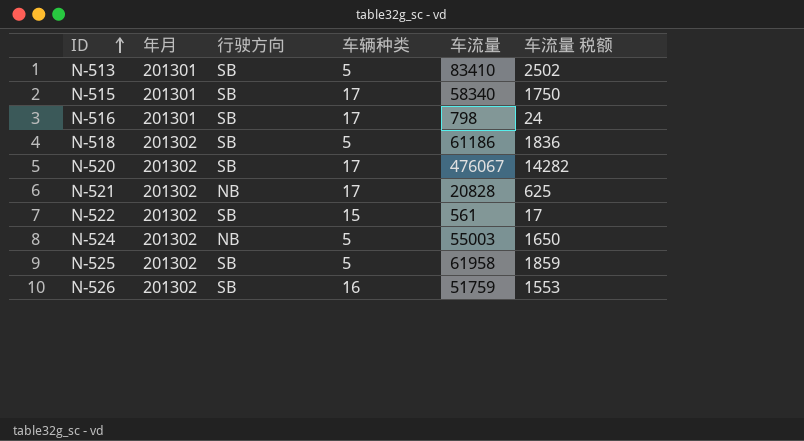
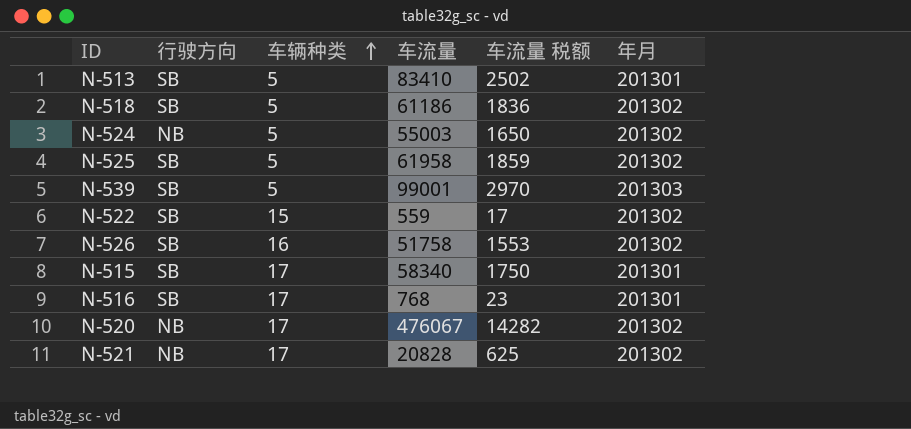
row order: ID ascending -> 车辆种类 ascending
column 年月 | position: 2 -> 6
row N-539: none -> SB | 5 | 99001 | 2970 | 201303
N-522 | 车流量: 561 -> 559
N-526 | 车流量: 51759 -> 51758
N-516 | 车流量: 798 -> 768
N-516 | 车流量 税额: 24 -> 23
N-520 | 行驶方向: SB -> NB

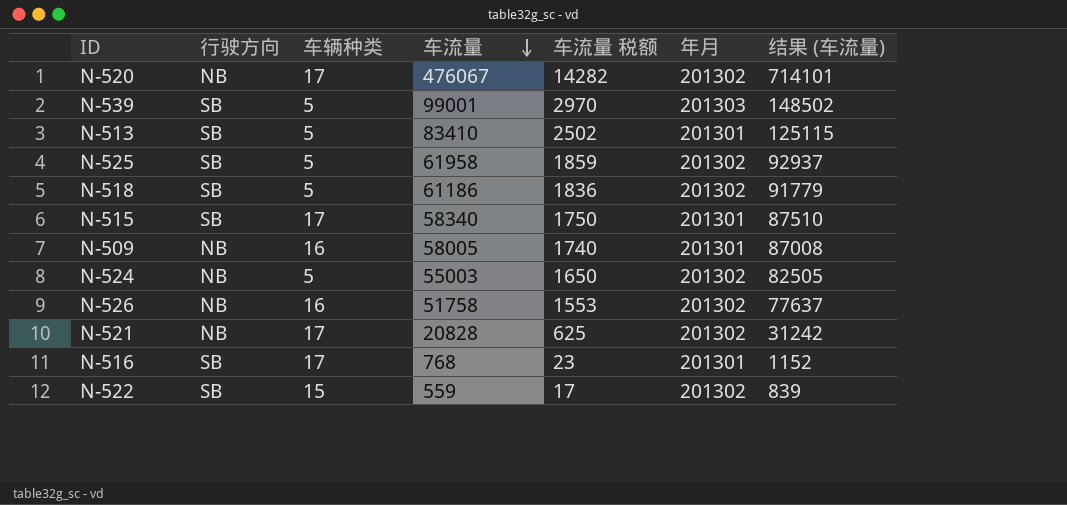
row order: 车辆种类 ascending -> 车流量 descending
column 结果 (车流量) | formula: none -> [车流量] * 1.5
row N-509: none -> NB | 16 | 58005 | 1740 | 201301 | 87008
N-526 | 行驶方向: SB -> NB

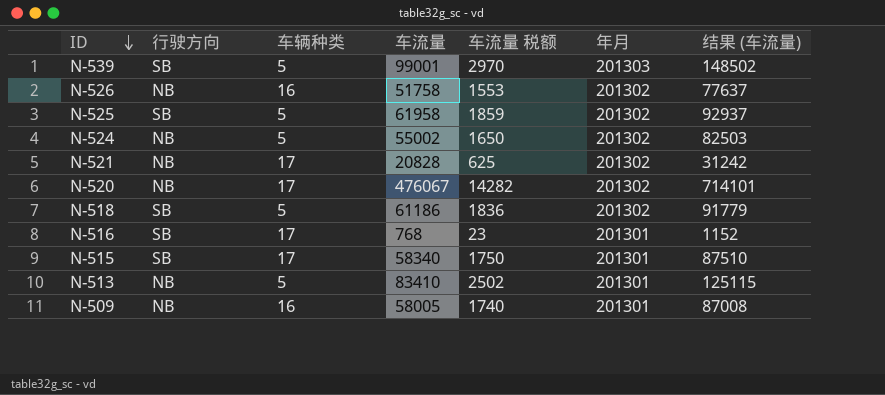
row order: 车流量 descending -> ID descending
row N-522: SB | 15 | 559 | 17 | 201302 | 839 -> none
N-524 | 车流量: 55003 -> 55002
N-524 | 结果 (车流量): 82505 -> 82503
N-513 | 行驶方向: SB -> NB

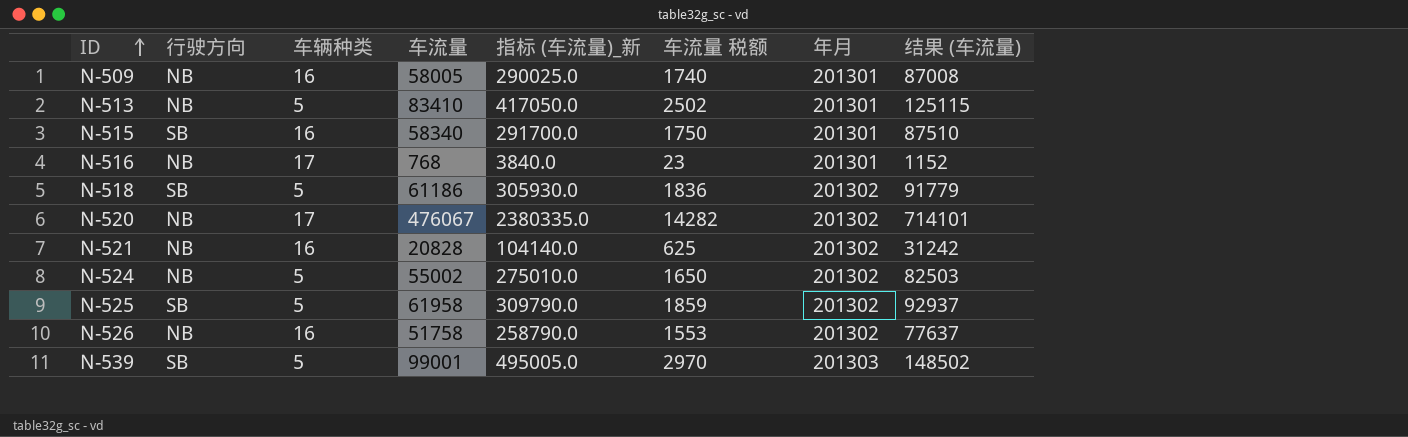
row order: ID descending -> ID ascending
column 指标 (车流量)_新 | formula: none -> [车流量] * 5
N-515 | 车辆种类: 17 -> 16
N-516 | 行驶方向: SB -> NB
N-521 | 车辆种类: 17 -> 16

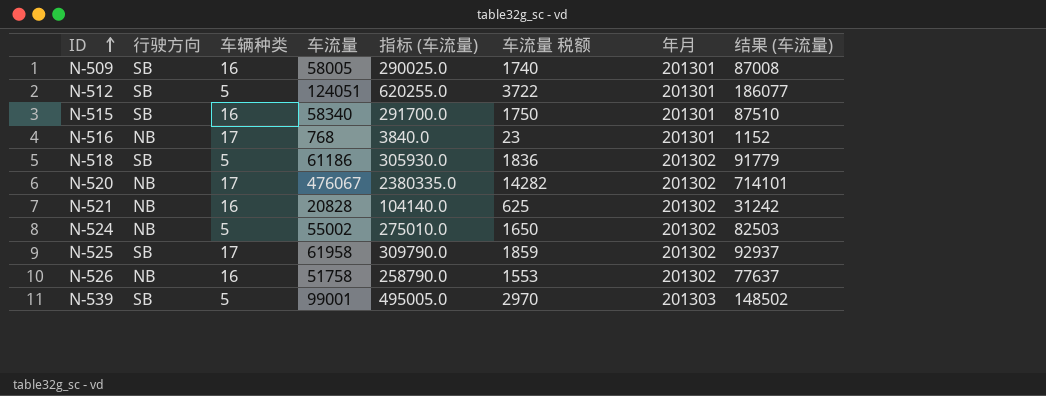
column name: 指标 (车流量)_新 -> 指标 (车流量)
row N-513: NB | 5 | 83410 | 417050.0 | 2502 | 201301 | 125115 -> none
N-509 | 行驶方向: NB -> SB
row N-512: none -> SB | 5 | 124051 | 620255.0 | 3722 | 201301 | 186077
N-525 | 车辆种类: 5 -> 17

